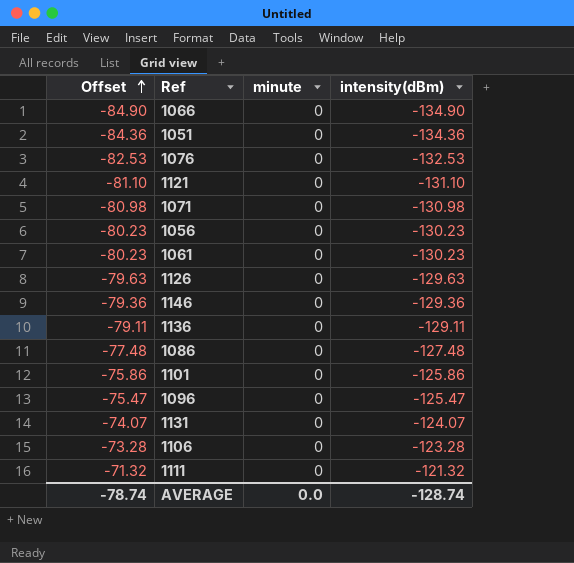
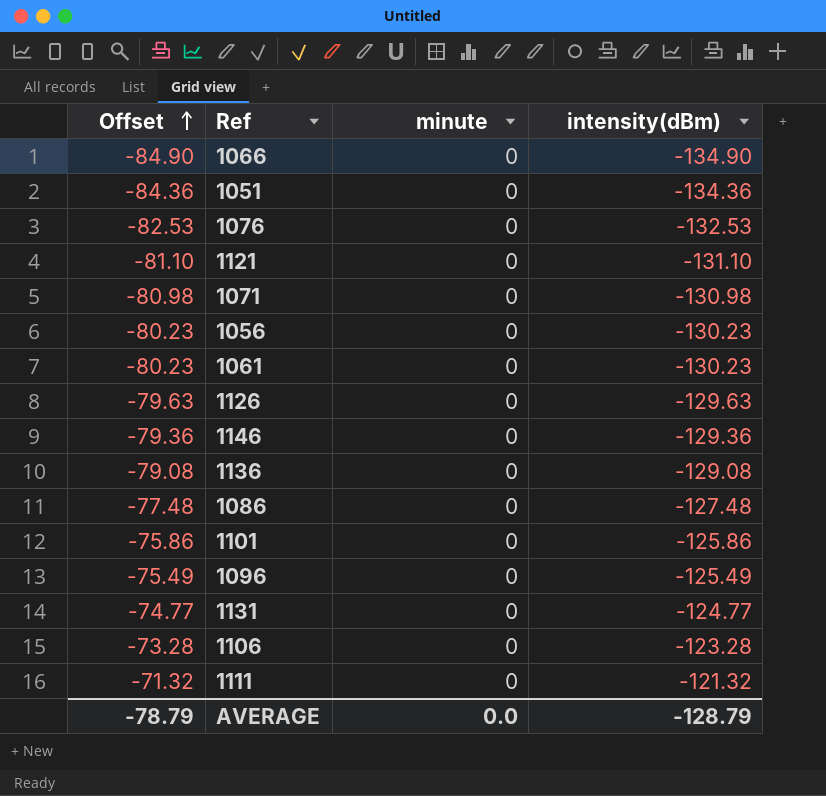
1136 | Offset: -79.11 -> -79.08
1136 | intensity(dBm): -129.11 -> -129.08
1096 | Offset: -75.47 -> -75.49
1096 | intensity(dBm): -125.47 -> -125.49
1131 | Offset: -74.07 -> -74.77
1131 | intensity(dBm): -124.07 -> -124.77
AVERAGE | Offset: -78.74 -> -78.79
AVERAGE | intensity(dBm): -128.74 -> -128.79

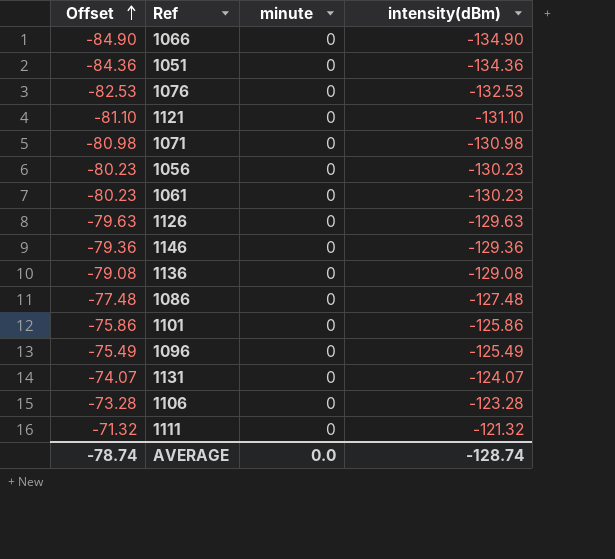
1131 | Offset: -74.77 -> -74.07
1131 | intensity(dBm): -124.77 -> -124.07
AVERAGE | Offset: -78.79 -> -78.74
AVERAGE | intensity(dBm): -128.79 -> -128.74

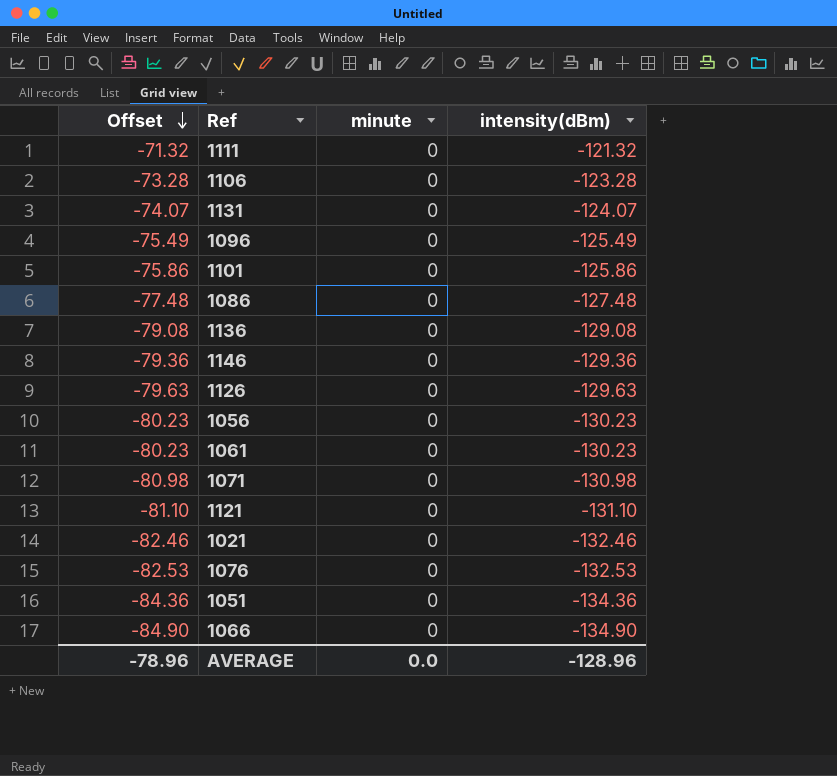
row order: Offset ascending -> Offset descending
row 1021: none -> -82.46 | 0 | -132.46
AVERAGE | Offset: -78.74 -> -78.96
AVERAGE | intensity(dBm): -128.74 -> -128.96

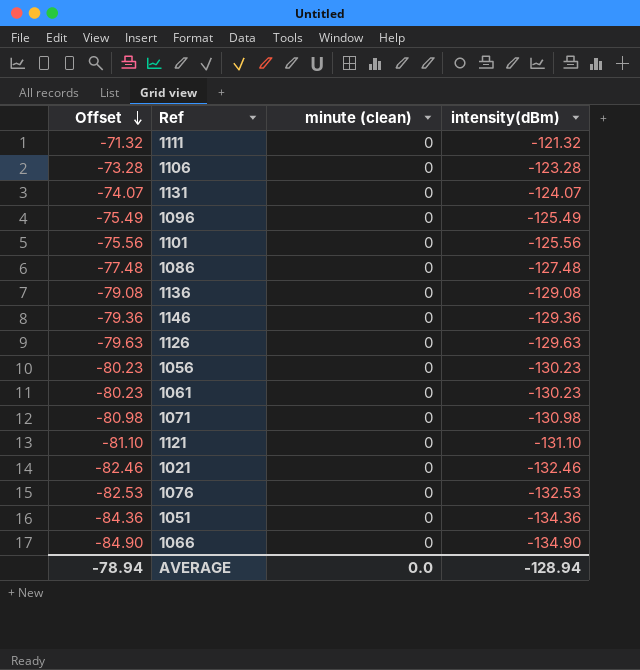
column name: minute -> minute (clean)
1101 | Offset: -75.86 -> -75.56
1101 | intensity(dBm): -125.86 -> -125.56
AVERAGE | Offset: -78.96 -> -78.94
AVERAGE | intensity(dBm): -128.96 -> -128.94

